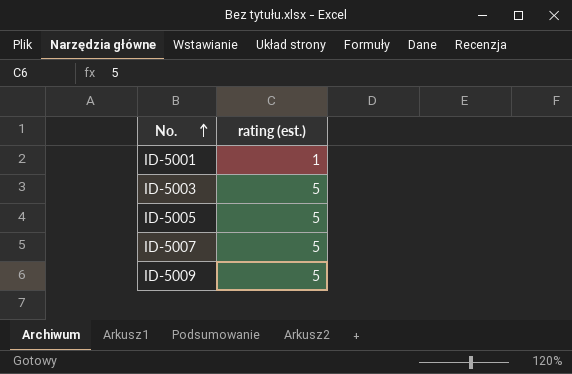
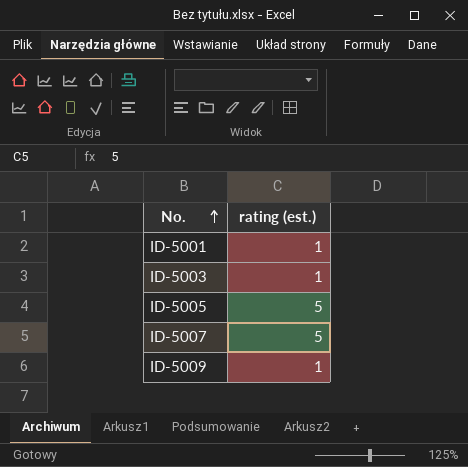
ID-5003 | rating (est.): 5 -> 1
ID-5009 | rating (est.): 5 -> 1

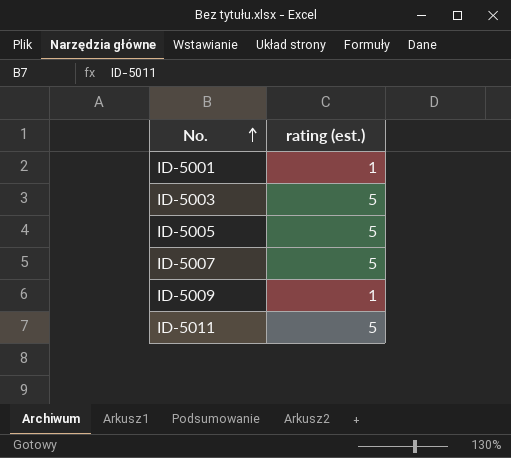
ID-5003 | rating (est.): 1 -> 5
row ID-5011: none -> 5

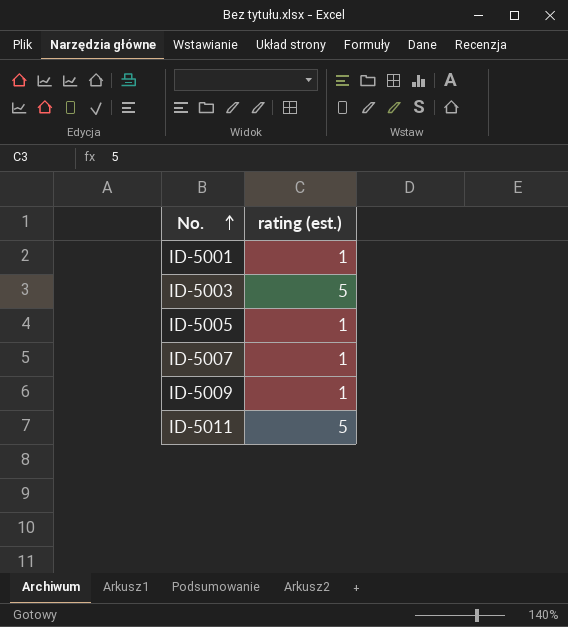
ID-5005 | rating (est.): 5 -> 1
ID-5007 | rating (est.): 5 -> 1

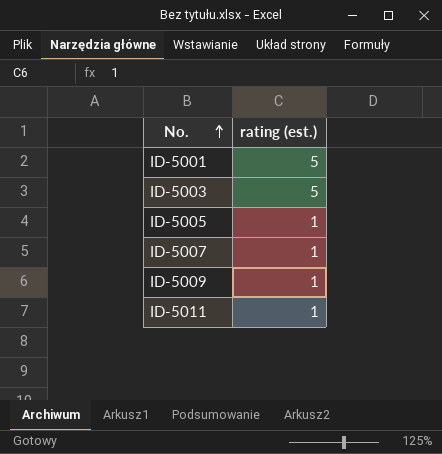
ID-5001 | rating (est.): 1 -> 5
ID-5011 | rating (est.): 5 -> 1

